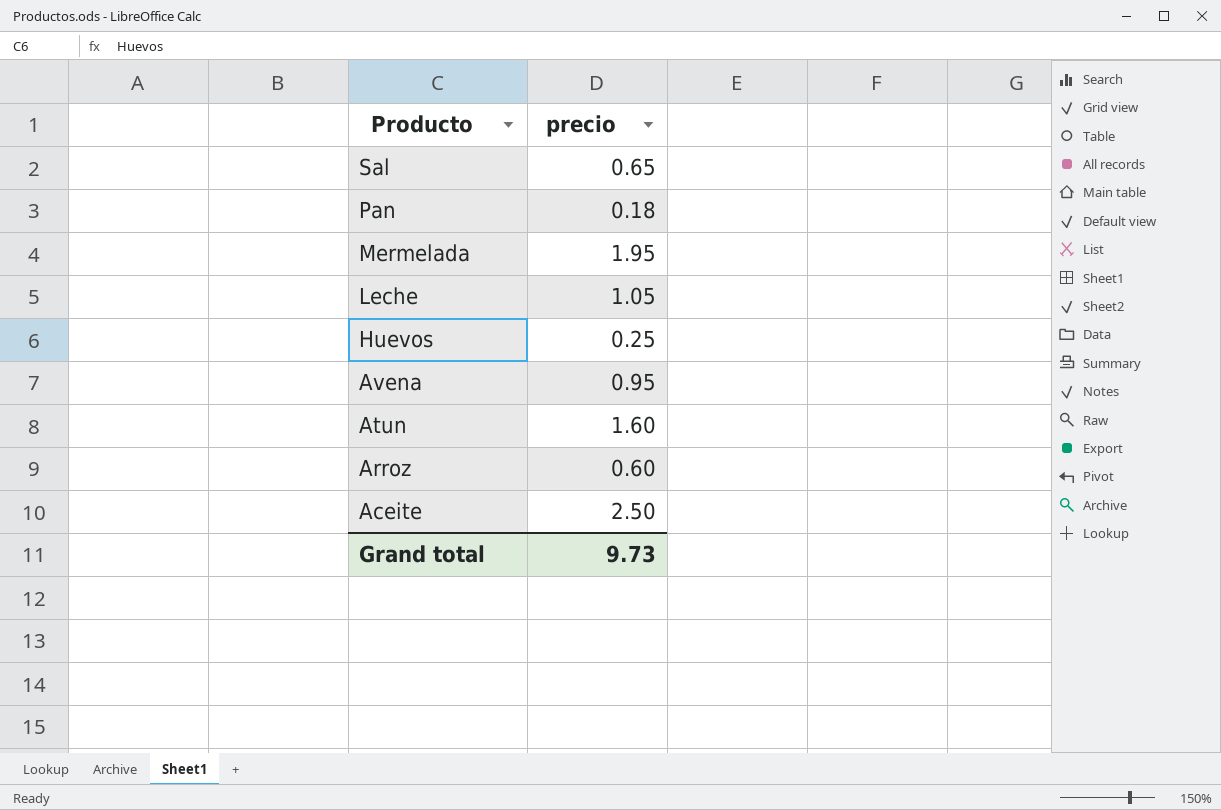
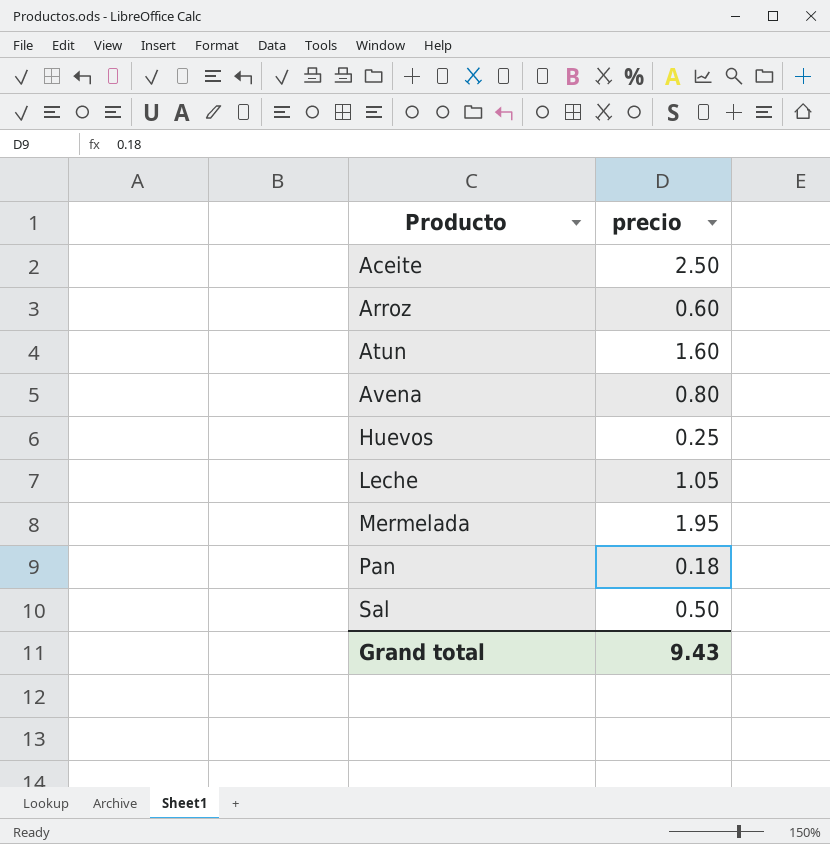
row order: Producto descending -> Producto ascending
Avena | precio: 0.95 -> 0.80
Sal | precio: 0.65 -> 0.50
Grand total | precio: 9.73 -> 9.43

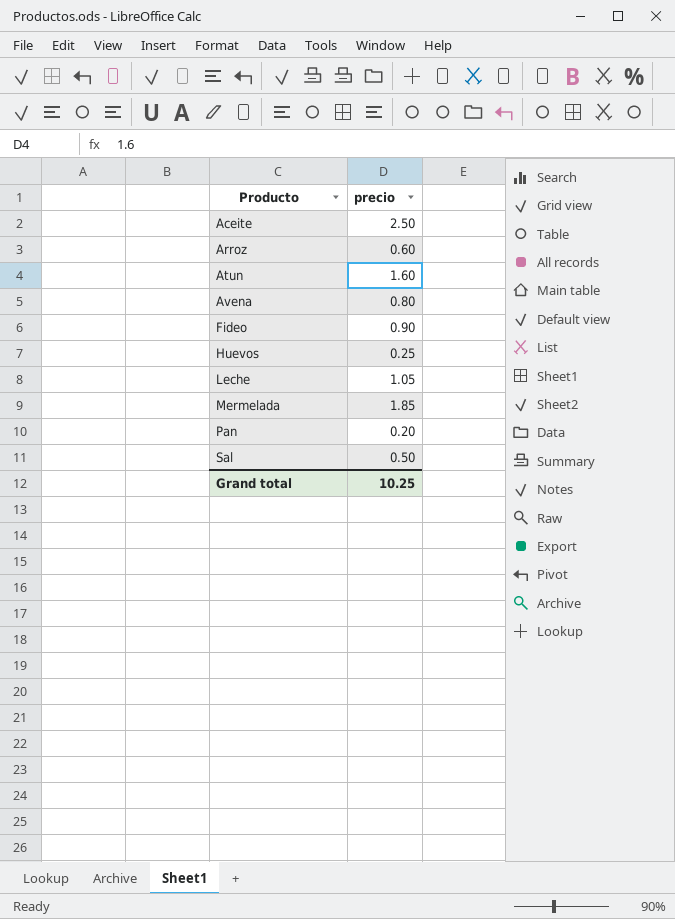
row Fideo: none -> 0.90
Mermelada | precio: 1.95 -> 1.85
Pan | precio: 0.18 -> 0.20
Grand total | precio: 9.43 -> 10.25

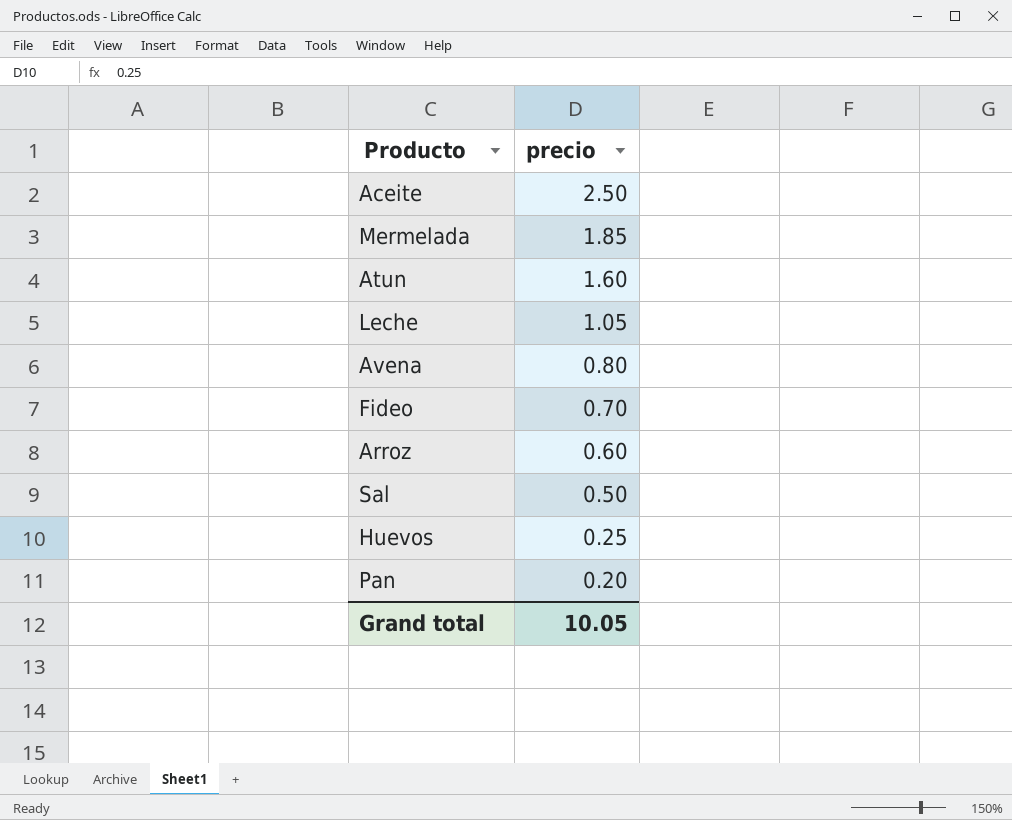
row order: Producto ascending -> precio descending
Fideo | precio: 0.90 -> 0.70
Grand total | precio: 10.25 -> 10.05

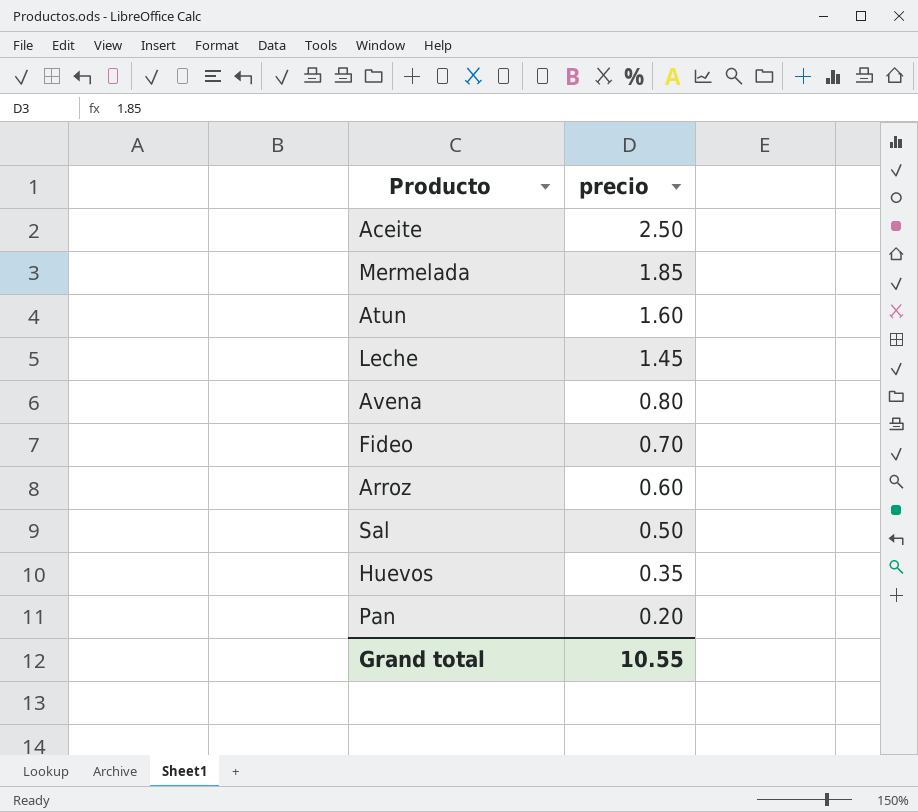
Leche | precio: 1.05 -> 1.45
Huevos | precio: 0.25 -> 0.35
Grand total | precio: 10.05 -> 10.55

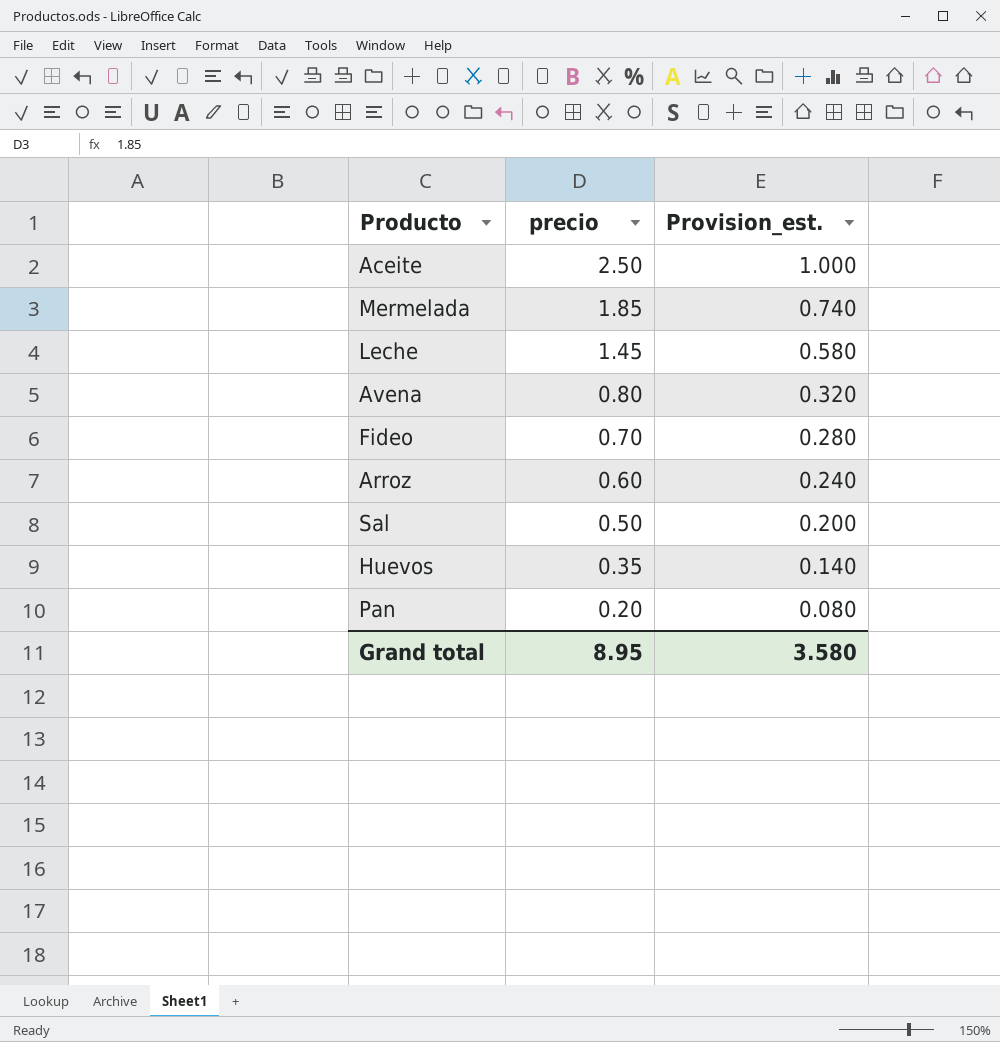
column Provision_est. | formula: none -> [precio] * 0.4
row Atun: 1.60 -> none
Grand total | precio: 10.55 -> 8.95

